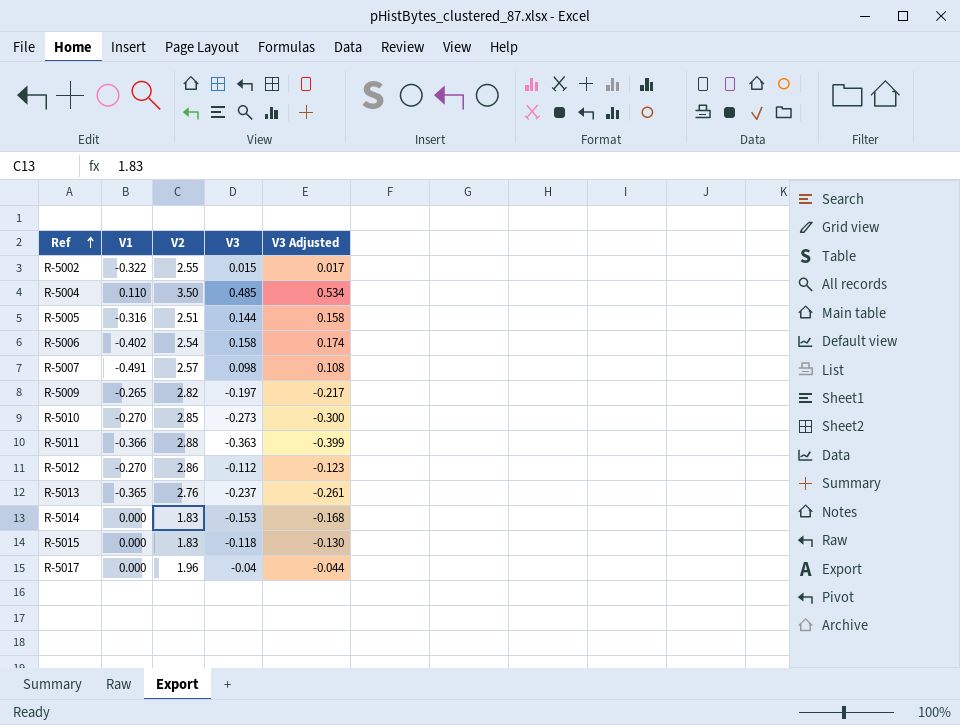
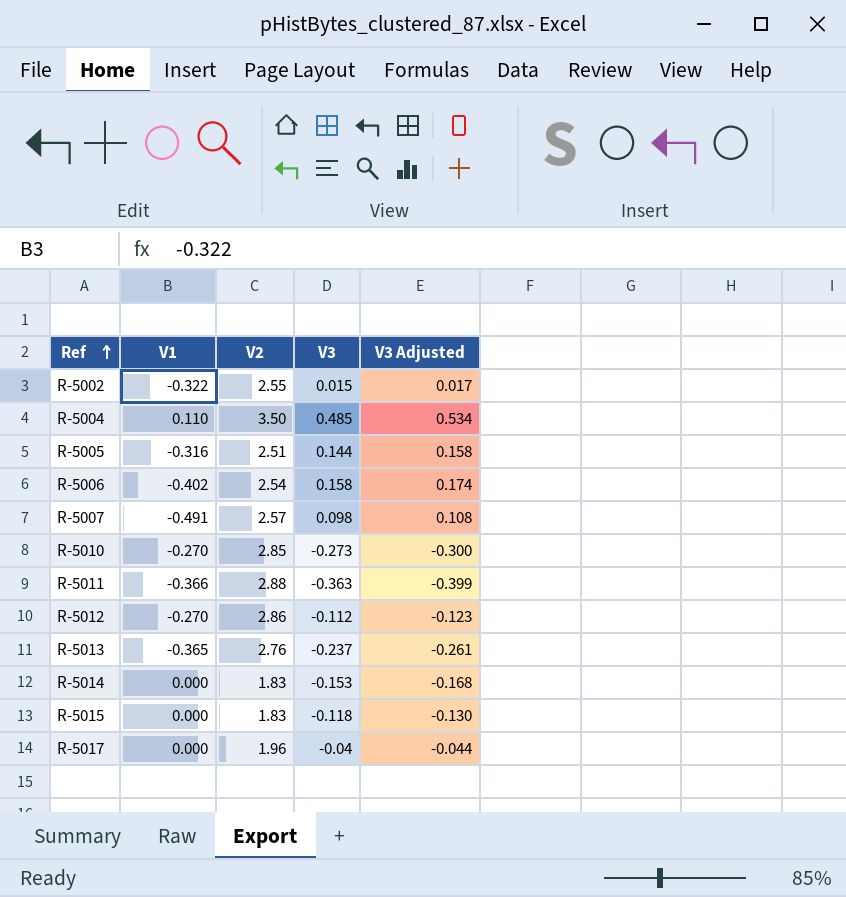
row R-5009: -0.265 | 2.82 | -0.197 | -0.217 -> none

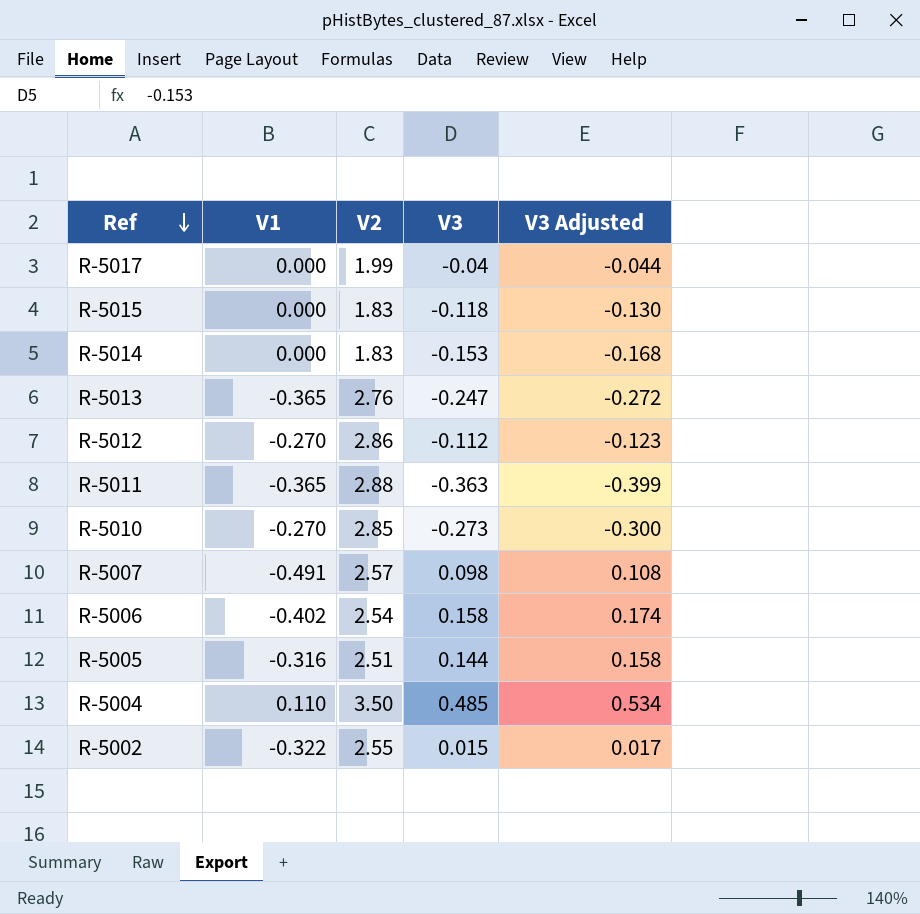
row order: Ref ascending -> Ref descending
R-5017 | V2: 1.96 -> 1.99
R-5013 | V3: -0.237 -> -0.247
R-5013 | V3 Adjusted: -0.261 -> -0.272
R-5011 | V1: -0.366 -> -0.365

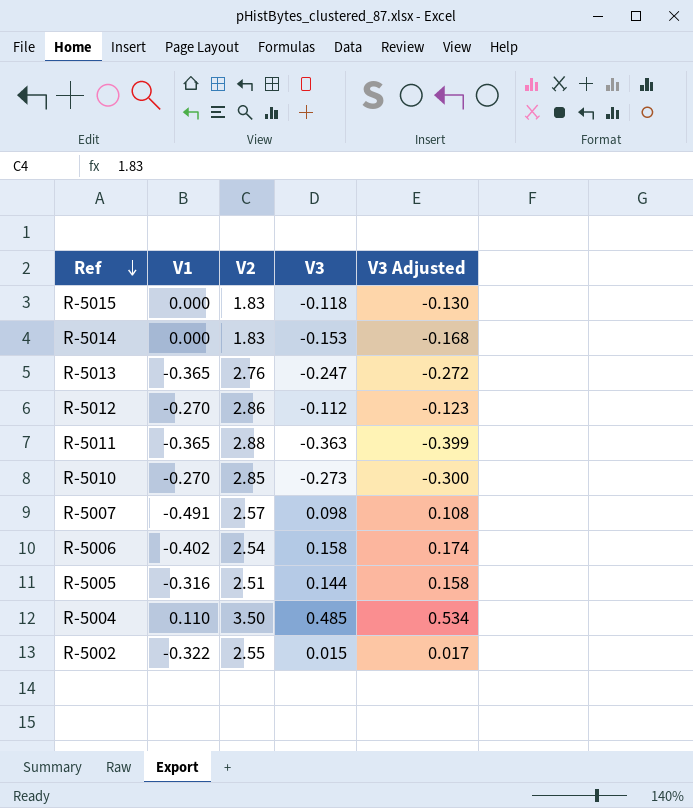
row R-5017: 0.000 | 1.99 | -0.04 | -0.044 -> none

